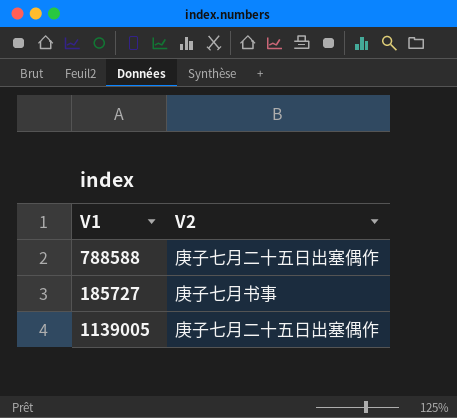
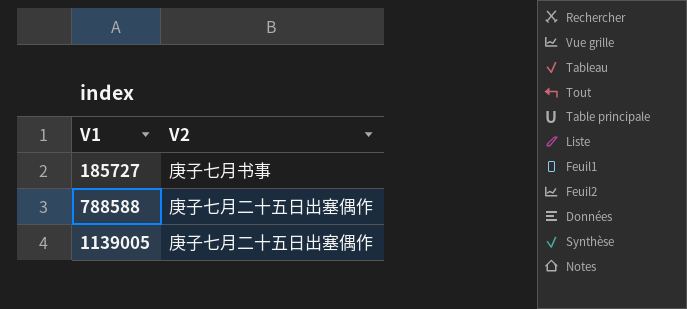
row order: none -> V1 ascending

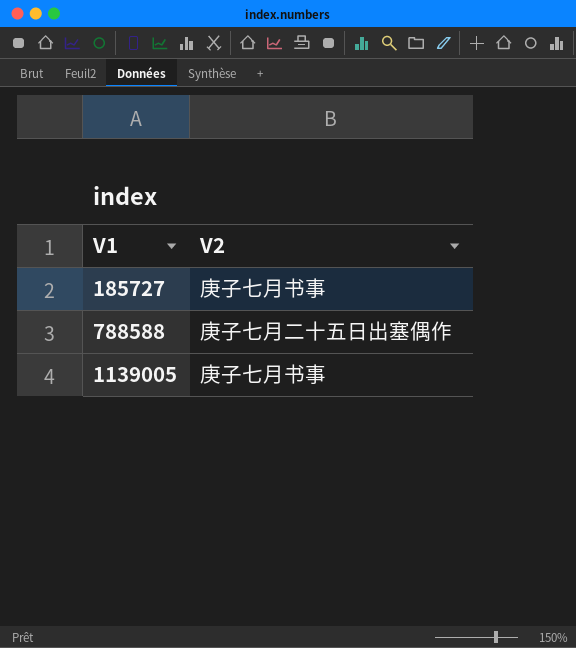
1139005 | V2: 庚子七月二十五日出塞偶作 -> 庚子七月书事

